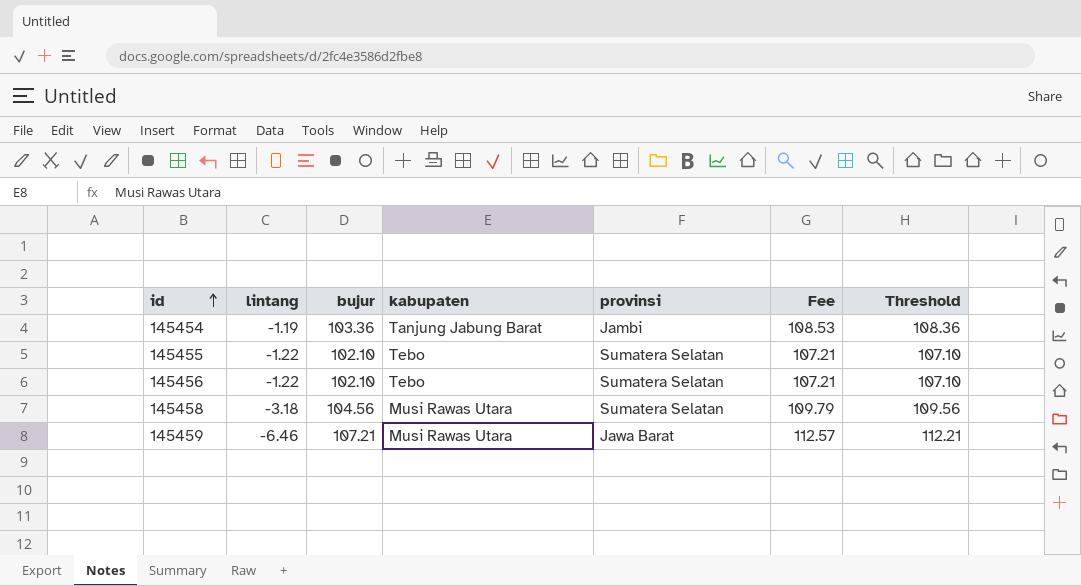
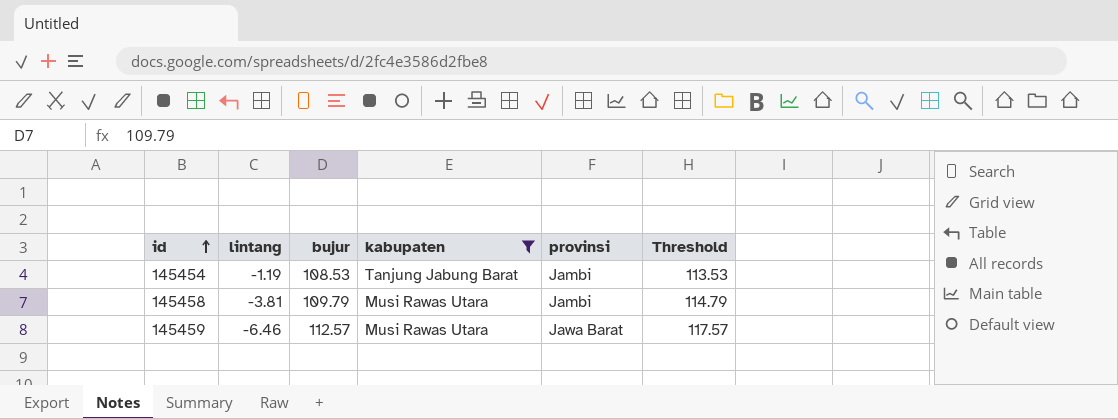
filter: none -> kabupaten != Tebo
column Fee | formula: [bujur] * 1.05 -> none
145454 | bujur: 103.36 -> 108.53
145454 | Threshold: 108.36 -> 113.53
145458 | lintang: -3.18 -> -3.81
145458 | bujur: 104.56 -> 109.79
145458 | provinsi: Sumatera Selatan -> Jambi
145458 | Threshold: 109.56 -> 114.79
145459 | bujur: 107.21 -> 112.57
145459 | Threshold: 112.21 -> 117.57

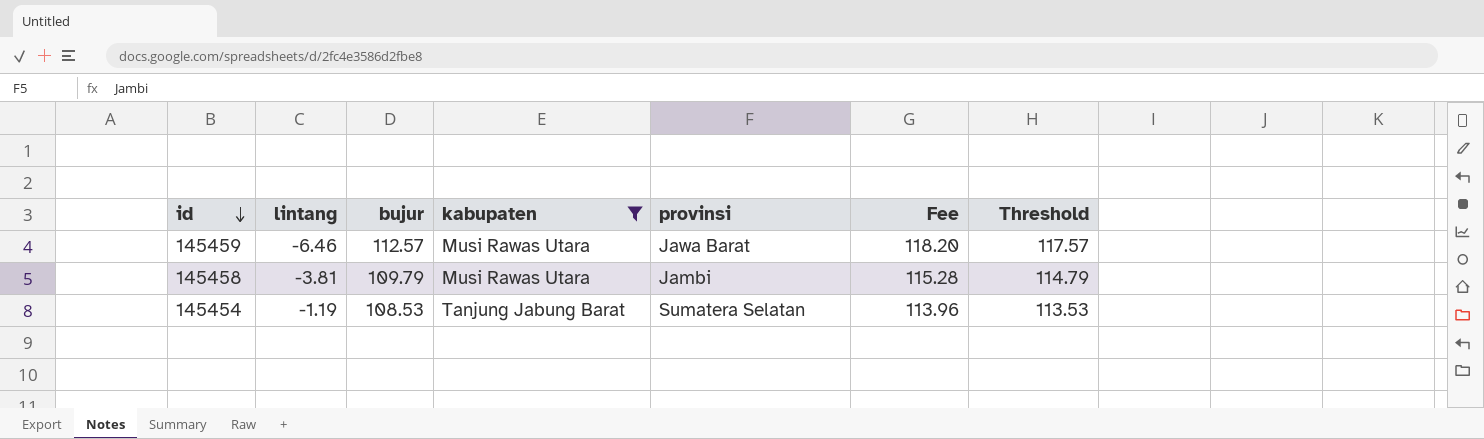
row order: id ascending -> id descending
column Fee | formula: none -> [bujur] * 1.05
145454 | provinsi: Jambi -> Sumatera Selatan

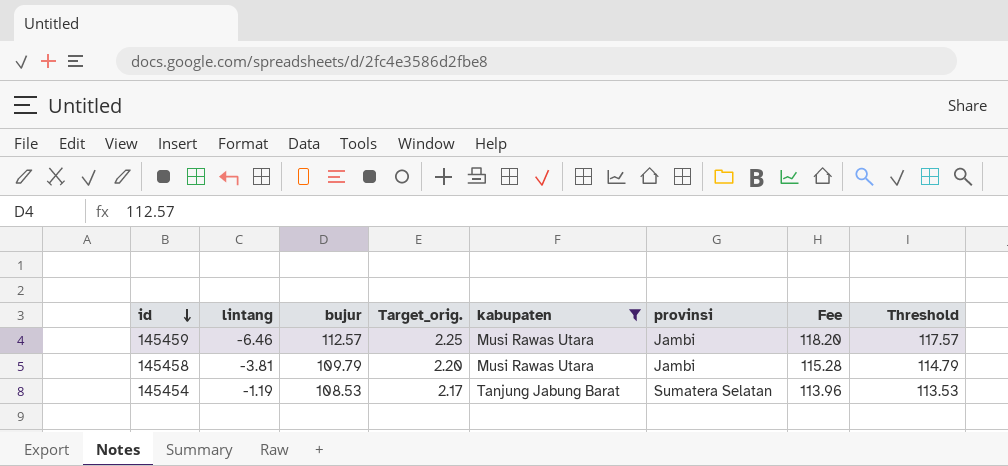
column Target_orig. | formula: none -> [bujur] * 0.02
145459 | provinsi: Jawa Barat -> Jambi

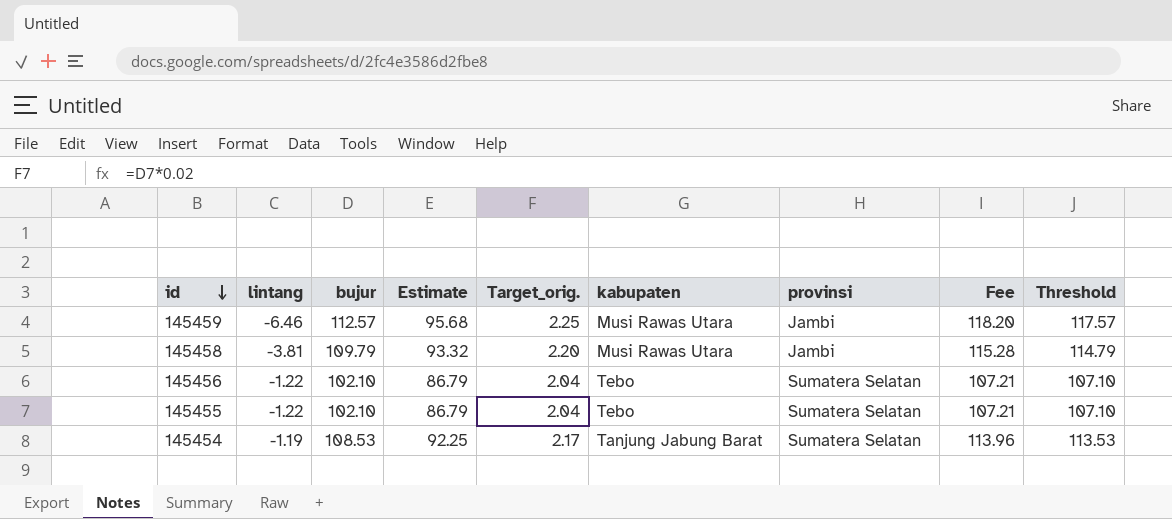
filter: kabupaten != Tebo -> none
column Estimate | formula: none -> [bujur] * 0.85

